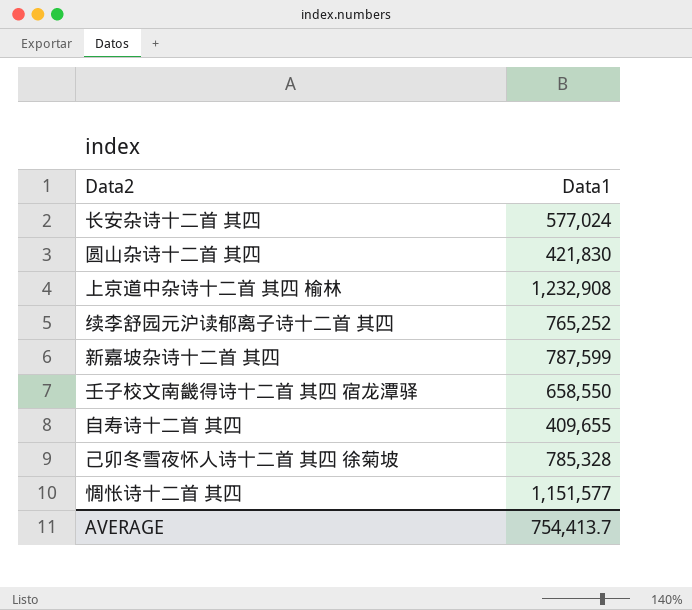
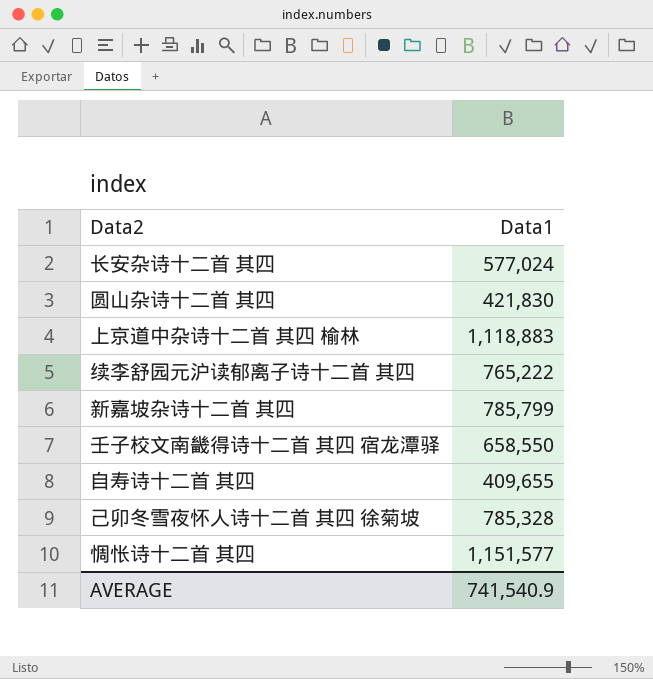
上京道中杂诗十二首 其四 榆林 | Data1: 1,232,908 -> 1,118,883
续李舒园元沪读郁离子诗十二首 其四 | Data1: 765,252 -> 765,222
新嘉坡杂诗十二首 其四 | Data1: 787,599 -> 785,799
AVERAGE | Data1: 754,413.7 -> 741,540.9

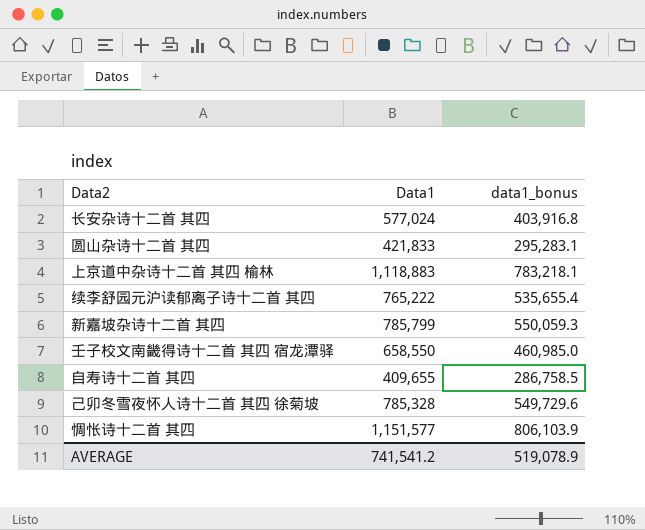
column data1_bonus | formula: none -> [Data1] * 0.7
圆山杂诗十二首 其四 | Data1: 421,830 -> 421,833
AVERAGE | Data1: 741,540.9 -> 741,541.2

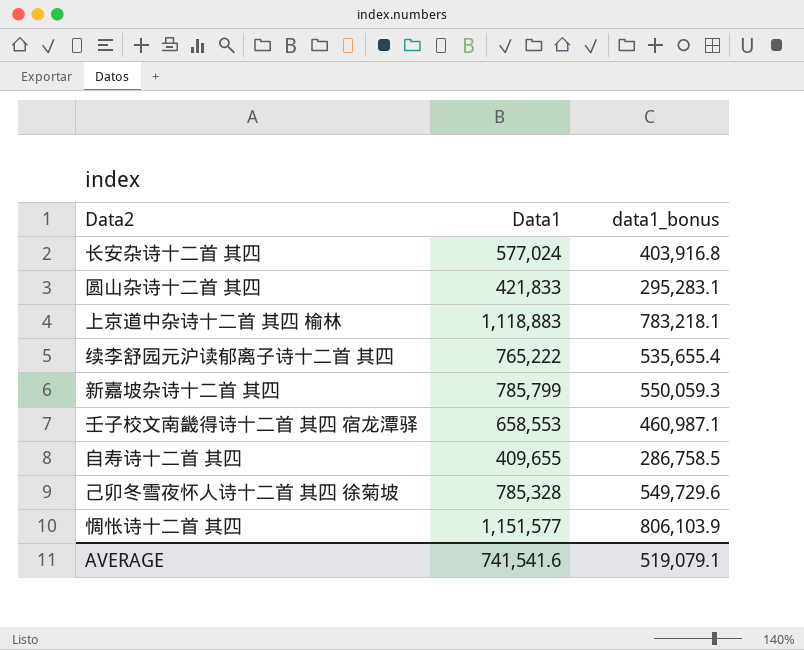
壬子校文南畿得诗十二首 其四 宿龙潭驿 | Data1: 658,550 -> 658,553
壬子校文南畿得诗十二首 其四 宿龙潭驿 | data1_bonus: 460,985.0 -> 460,987.1
AVERAGE | Data1: 741,541.2 -> 741,541.6
AVERAGE | data1_bonus: 519,078.9 -> 519,079.1

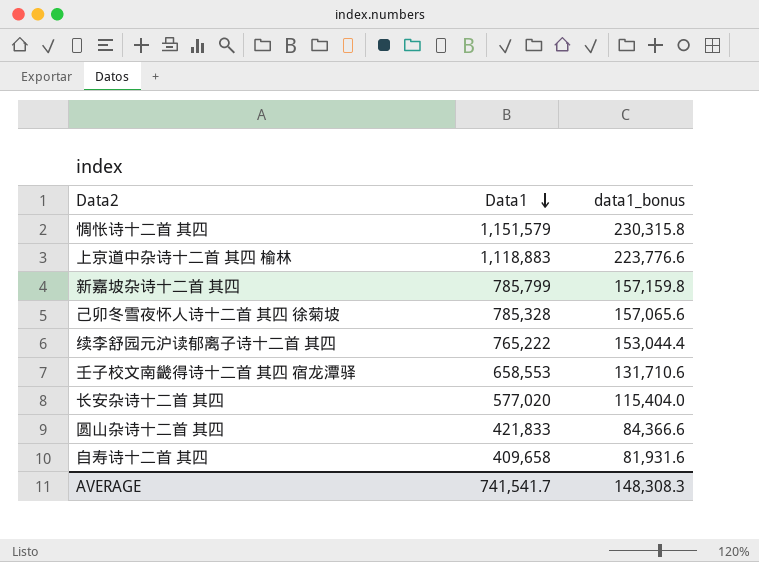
row order: none -> Data1 descending
column data1_bonus | formula: [Data1] * 0.7 -> [Data1] * 0.2
惆怅诗十二首 其四 | Data1: 1,151,577 -> 1,151,579
长安杂诗十二首 其四 | Data1: 577,024 -> 577,020
自寿诗十二首 其四 | Data1: 409,655 -> 409,658
AVERAGE | Data1: 741,541.6 -> 741,541.7
AVERAGE | data1_bonus: 519,079.1 -> 148,308.3

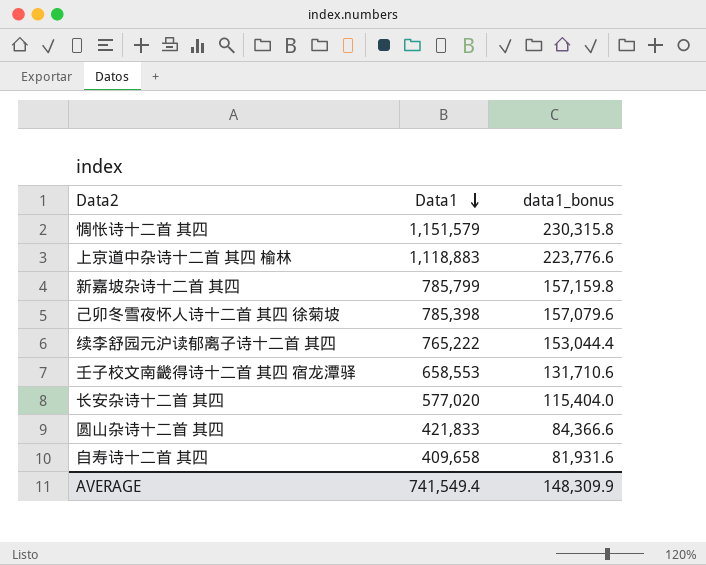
己卯冬雪夜怀人诗十二首 其四 徐菊坡 | Data1: 785,328 -> 785,398
己卯冬雪夜怀人诗十二首 其四 徐菊坡 | data1_bonus: 157,065.6 -> 157,079.6
AVERAGE | Data1: 741,541.7 -> 741,549.4
AVERAGE | data1_bonus: 148,308.3 -> 148,309.9

